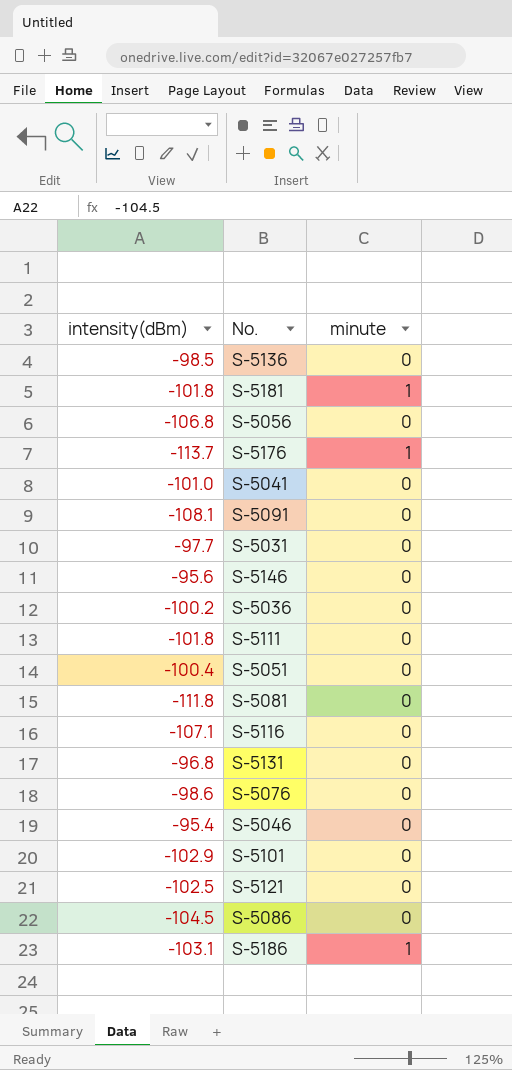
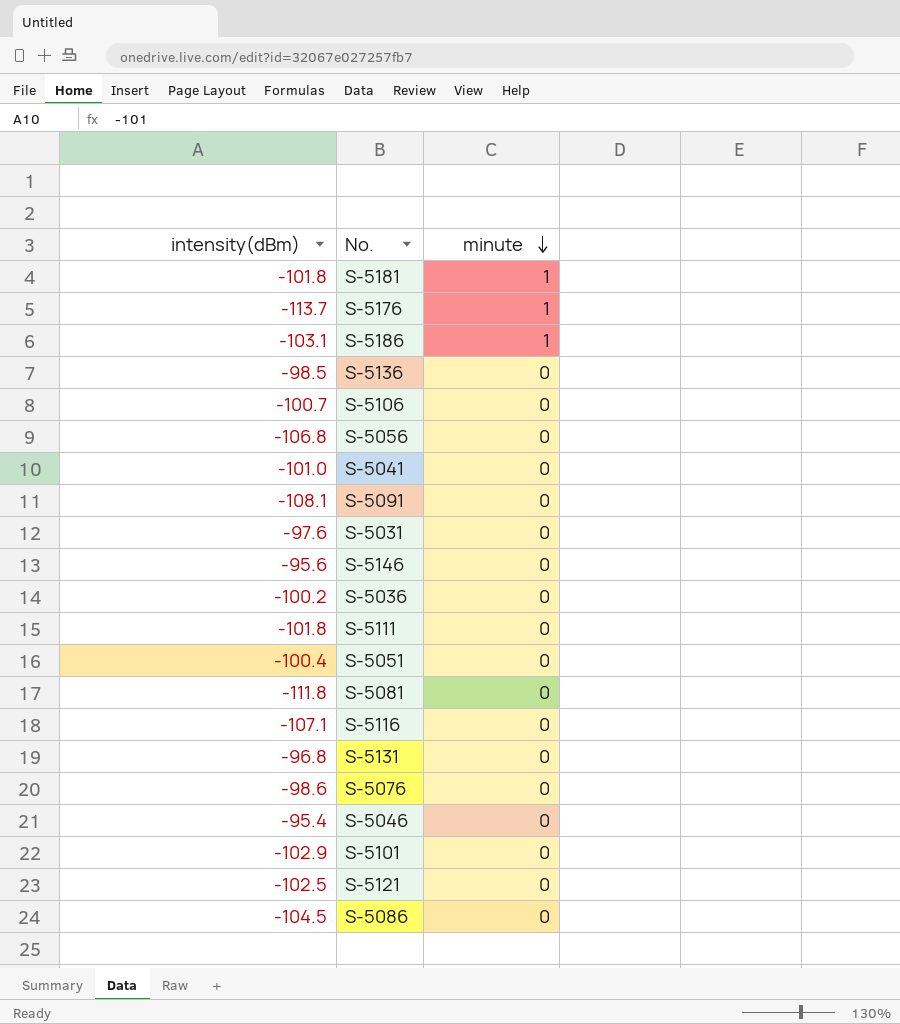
row order: none -> minute descending
row S-5106: none -> -100.7 | 0
S-5031 | intensity(dBm): -97.7 -> -97.6

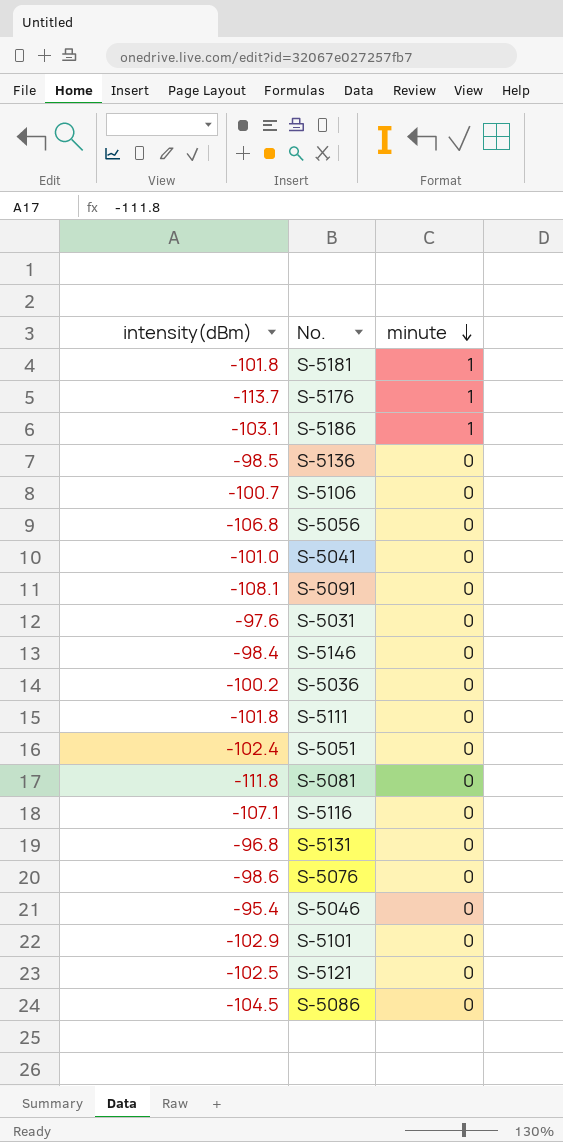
S-5146 | intensity(dBm): -95.6 -> -98.4
S-5051 | intensity(dBm): -100.4 -> -102.4

